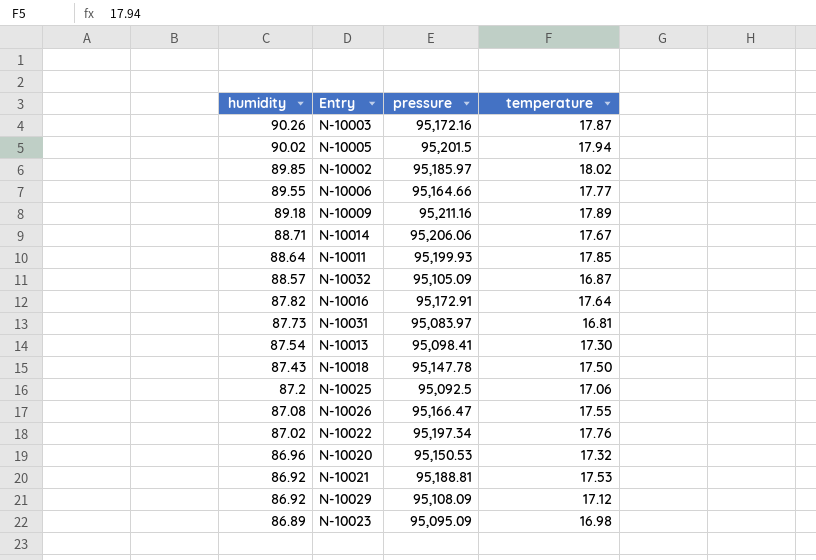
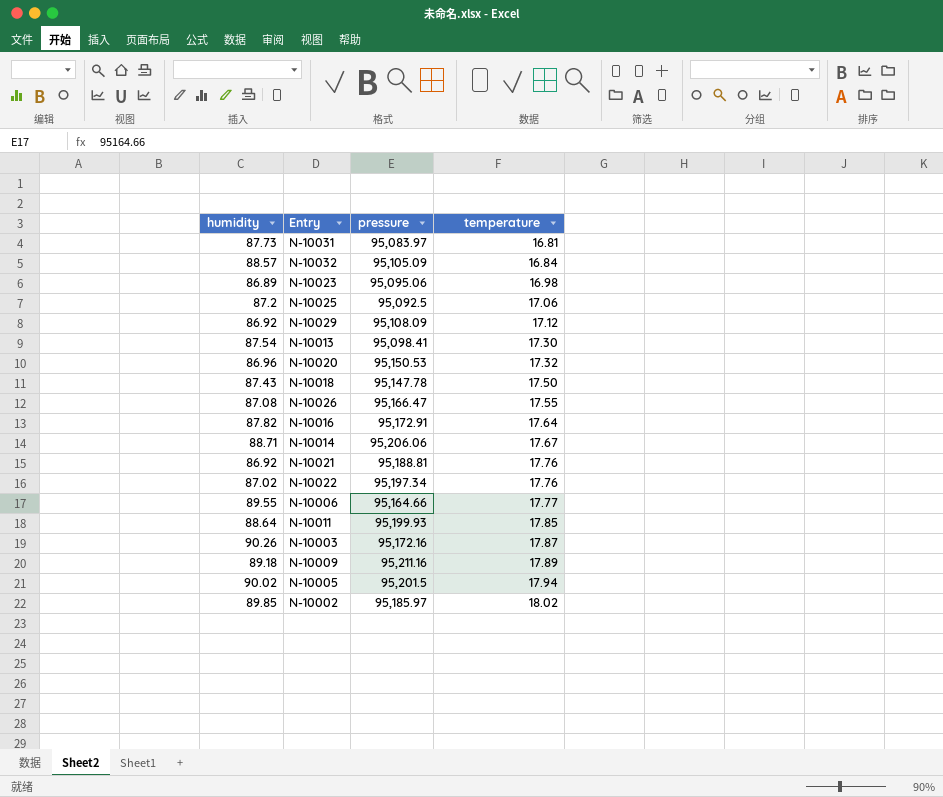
row order: humidity descending -> temperature ascending
N-10032 | temperature: 16.87 -> 16.84
N-10023 | pressure: 95,095.09 -> 95,095.06
N-10021 | temperature: 17.53 -> 17.76

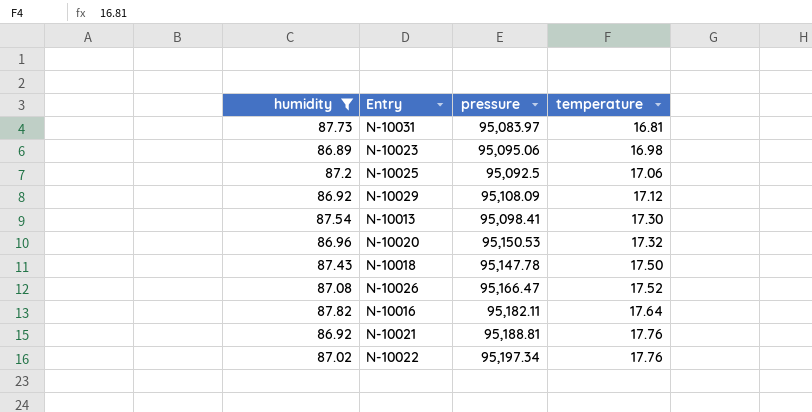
filter: none -> humidity <= 87.82
N-10026 | temperature: 17.55 -> 17.52
N-10016 | pressure: 95,172.91 -> 95,182.11

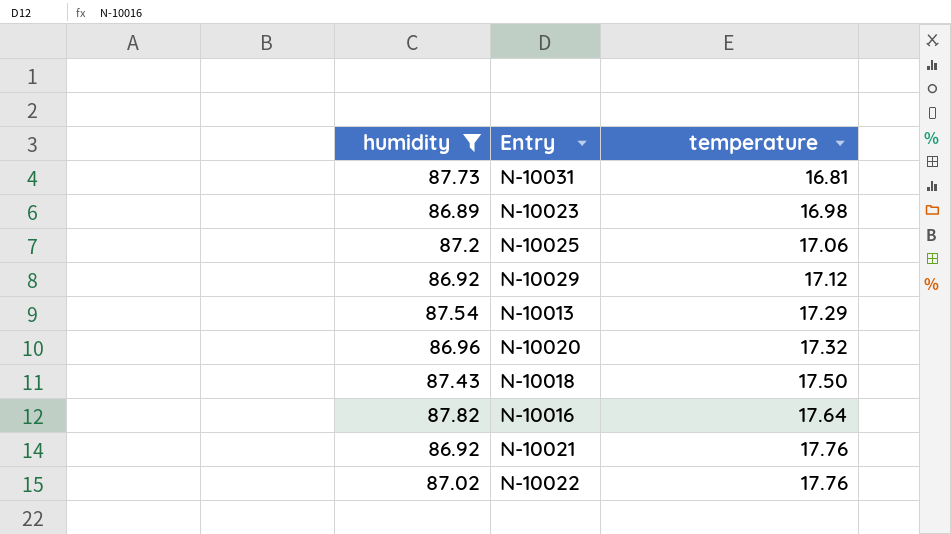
column pressure | position: 3 -> none
row N-10026: 87.08 | 95,166.47 | 17.52 -> none
N-10013 | temperature: 17.30 -> 17.29

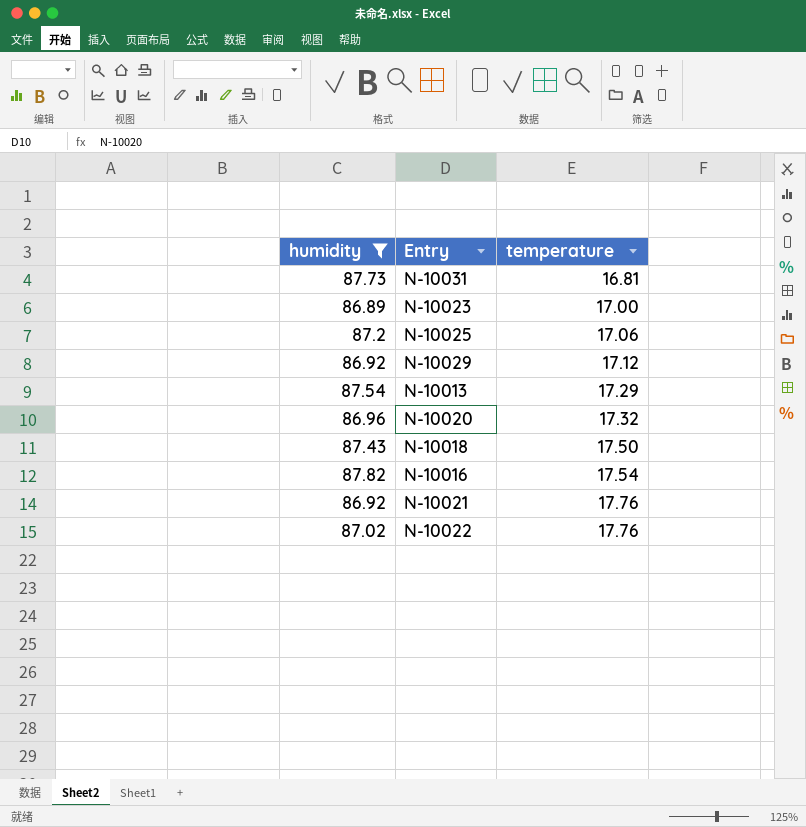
N-10023 | temperature: 16.98 -> 17.00
N-10016 | temperature: 17.64 -> 17.54

